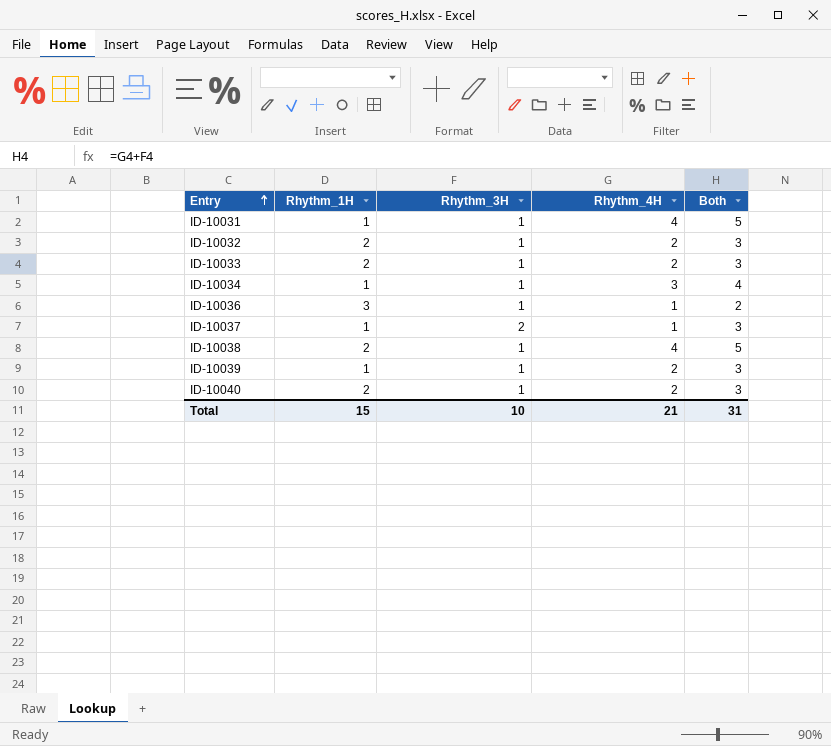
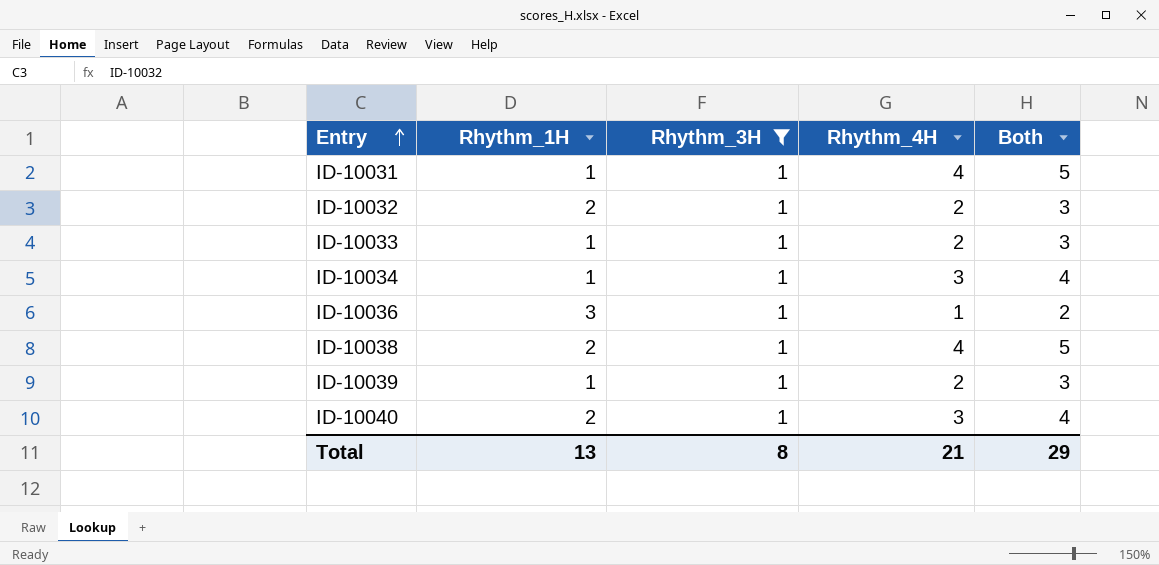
filter: none -> Rhythm_3H = 1
ID-10033 | Rhythm_1H: 2 -> 1
ID-10040 | Rhythm_4H: 2 -> 3
ID-10040 | Both: 3 -> 4
Total | Rhythm_1H: 15 -> 13
Total | Rhythm_3H: 10 -> 8
Total | Both: 31 -> 29

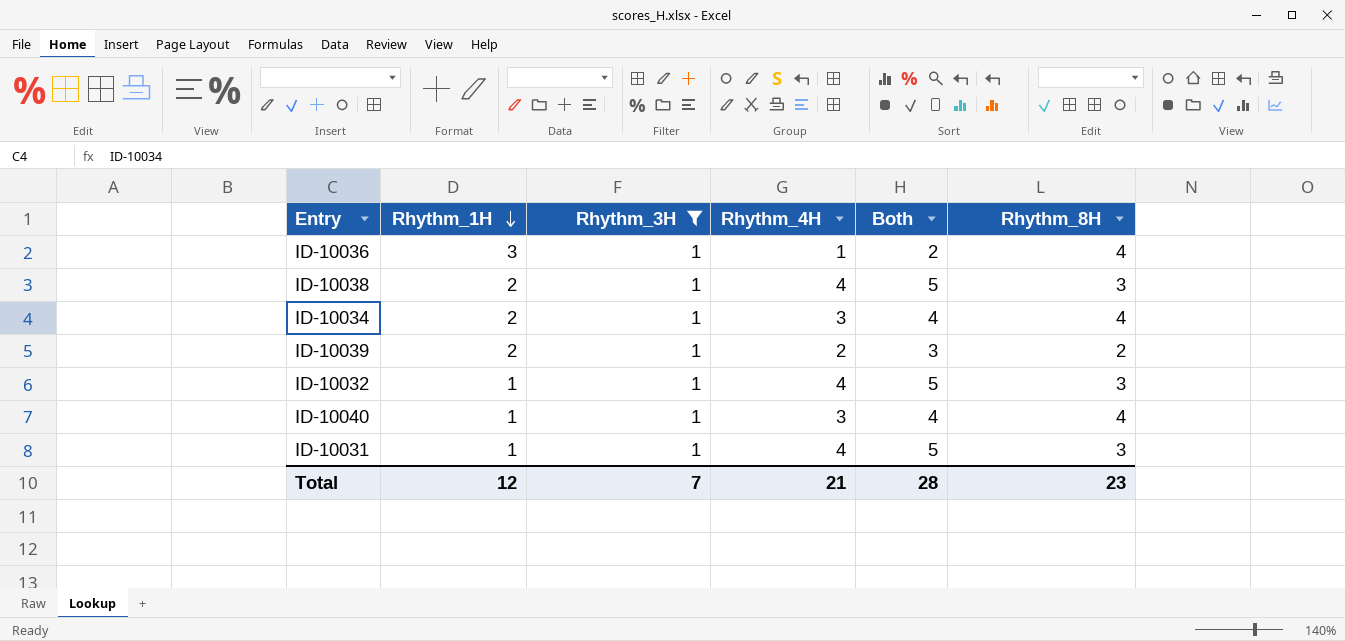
row order: Entry ascending -> Rhythm_1H descending
column Rhythm_8H | position: none -> 6
row ID-10033: 1 | 1 | 2 | 3 -> none
ID-10034 | Rhythm_1H: 1 -> 2
ID-10039 | Rhythm_1H: 1 -> 2
ID-10032 | Rhythm_1H: 2 -> 1
ID-10032 | Rhythm_4H: 2 -> 4
ID-10032 | Both: 3 -> 5
ID-10040 | Rhythm_1H: 2 -> 1
Total | Rhythm_1H: 13 -> 12
Total | Rhythm_3H: 8 -> 7
Total | Both: 29 -> 28

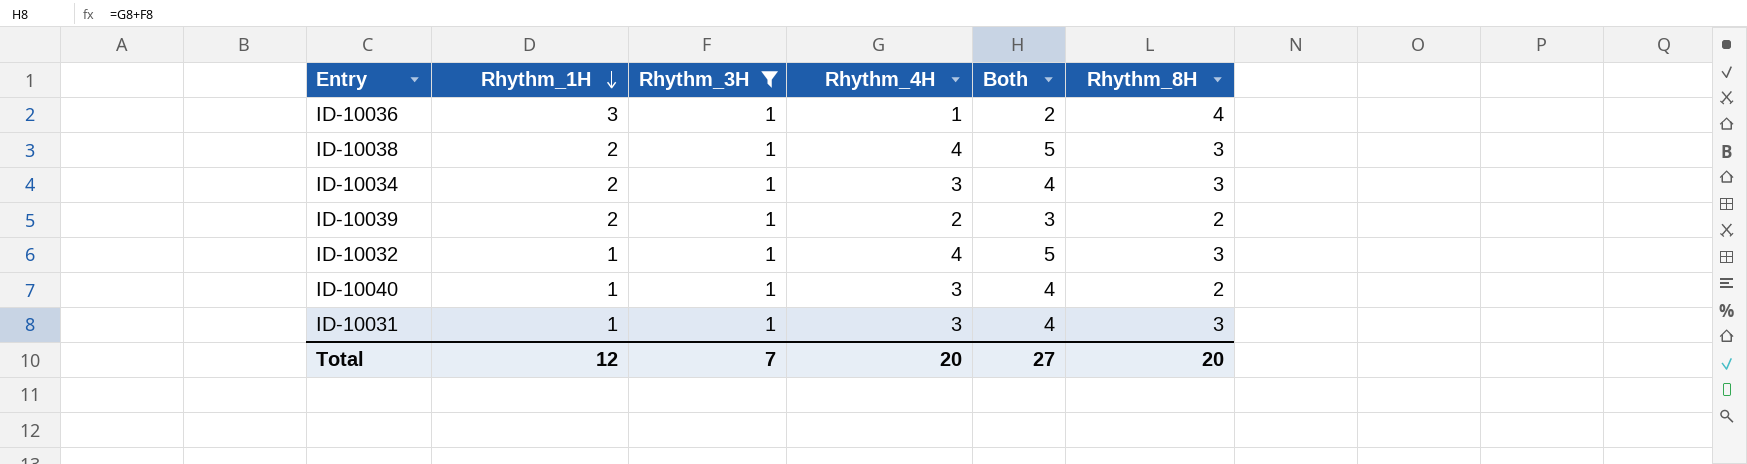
ID-10034 | Rhythm_8H: 4 -> 3
ID-10040 | Rhythm_8H: 4 -> 2
ID-10031 | Rhythm_4H: 4 -> 3
ID-10031 | Both: 5 -> 4
Total | Rhythm_4H: 21 -> 20
Total | Both: 28 -> 27
Total | Rhythm_8H: 23 -> 20

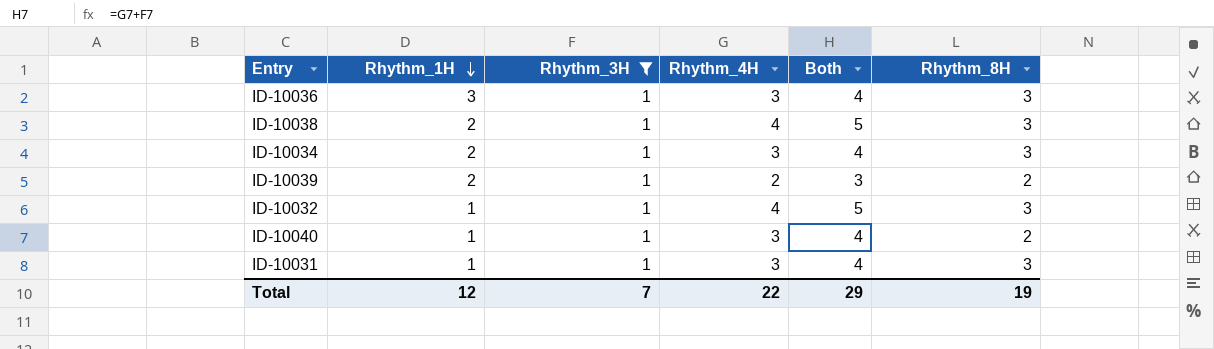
ID-10036 | Rhythm_4H: 1 -> 3
ID-10036 | Both: 2 -> 4
ID-10036 | Rhythm_8H: 4 -> 3
Total | Rhythm_4H: 20 -> 22
Total | Both: 27 -> 29
Total | Rhythm_8H: 20 -> 19

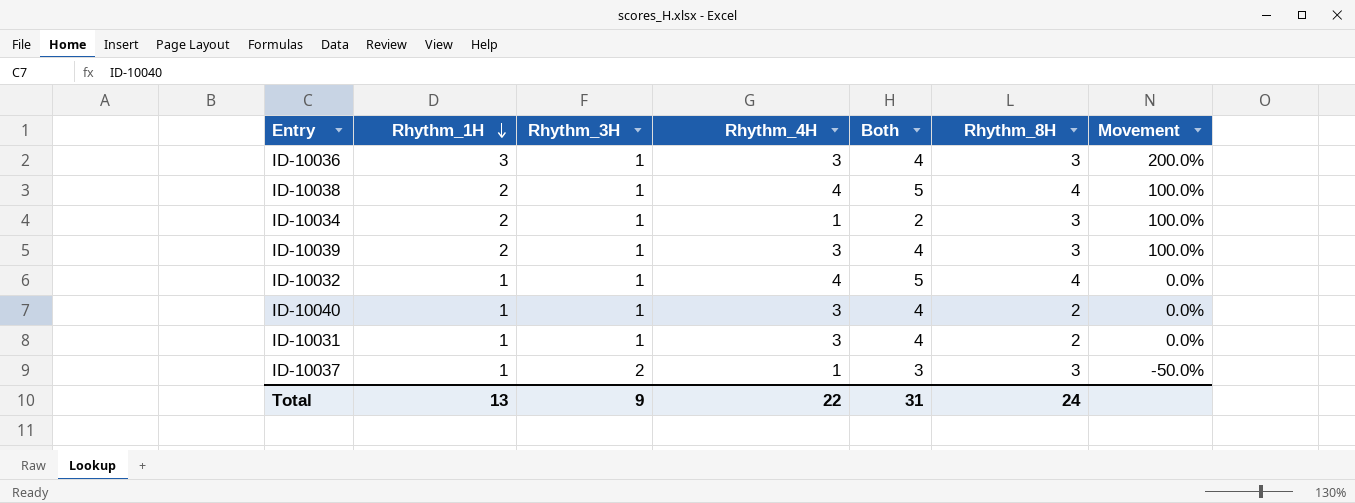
filter: Rhythm_3H = 1 -> none
column Movement | formula: none -> ([Rhythm_1H] - [Rhythm_3H]) / [Rhythm_3H]
ID-10038 | Rhythm_8H: 3 -> 4
ID-10034 | Rhythm_4H: 3 -> 1
ID-10034 | Both: 4 -> 2
ID-10039 | Rhythm_4H: 2 -> 3
ID-10039 | Both: 3 -> 4
ID-10039 | Rhythm_8H: 2 -> 3
ID-10032 | Rhythm_8H: 3 -> 4
ID-10031 | Rhythm_8H: 3 -> 2
Total | Rhythm_1H: 12 -> 13
Total | Rhythm_3H: 7 -> 9
Total | Both: 29 -> 31
Total | Rhythm_8H: 19 -> 24

